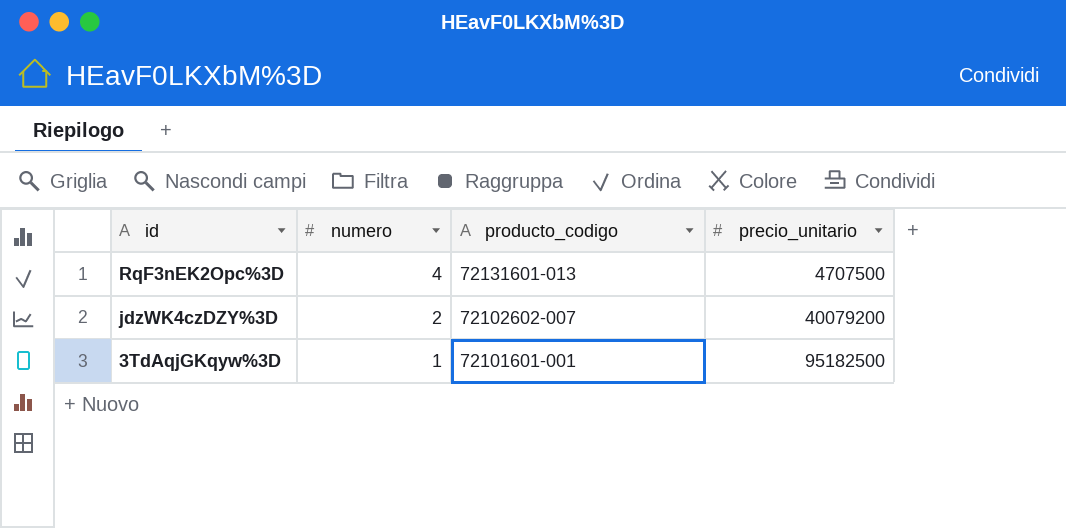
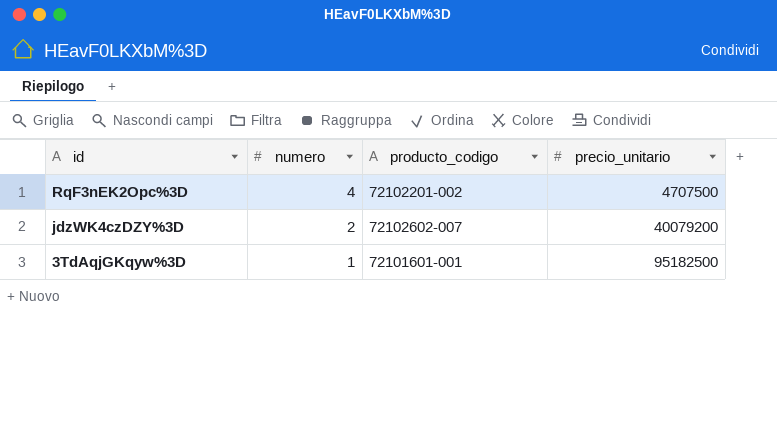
RqF3nEK2Opc%3D | producto_codigo: 72131601-013 -> 72102201-002

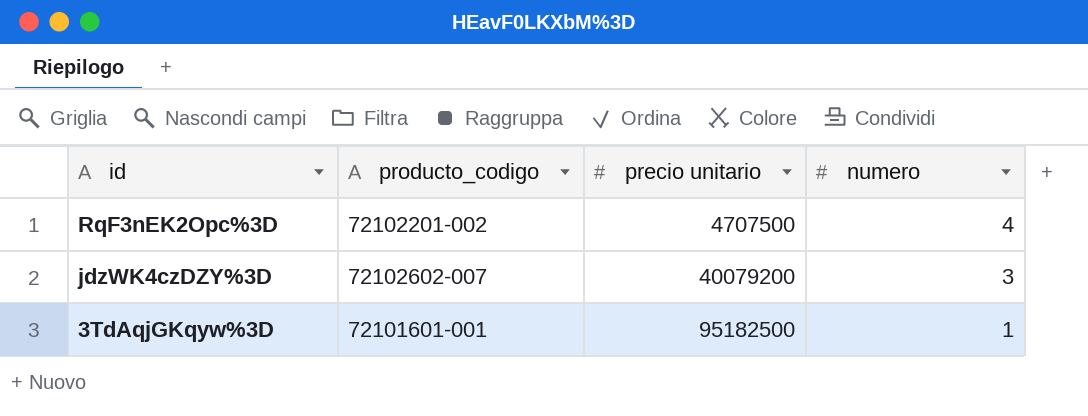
column name: precio_unitario -> precio unitario
column numero | position: 2 -> 4
jdzWK4czDZY%3D | numero: 2 -> 3

